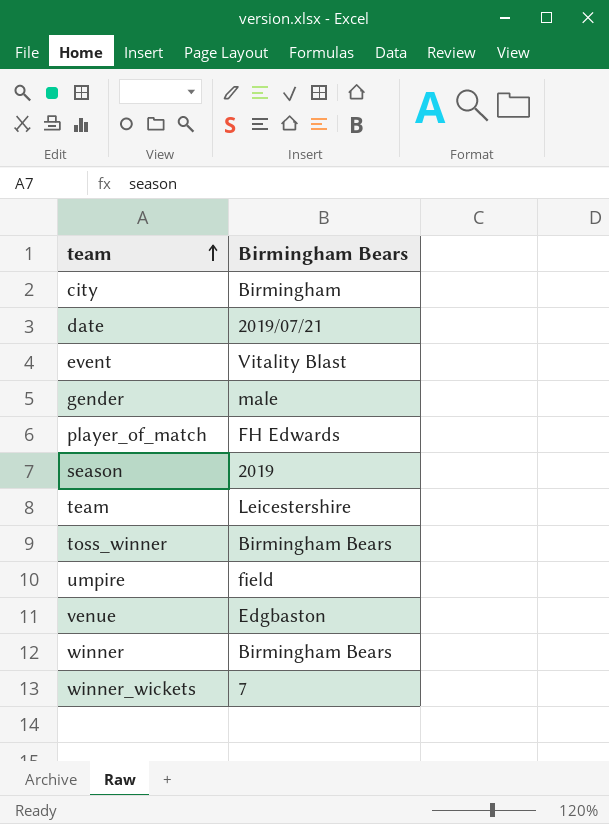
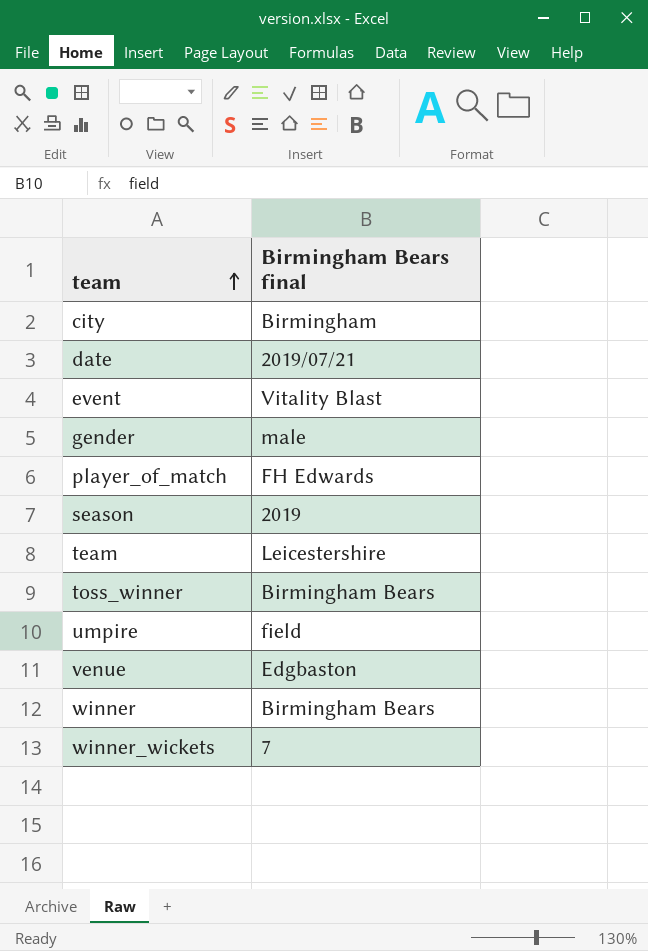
column name: Birmingham Bears -> Birmingham Bears final

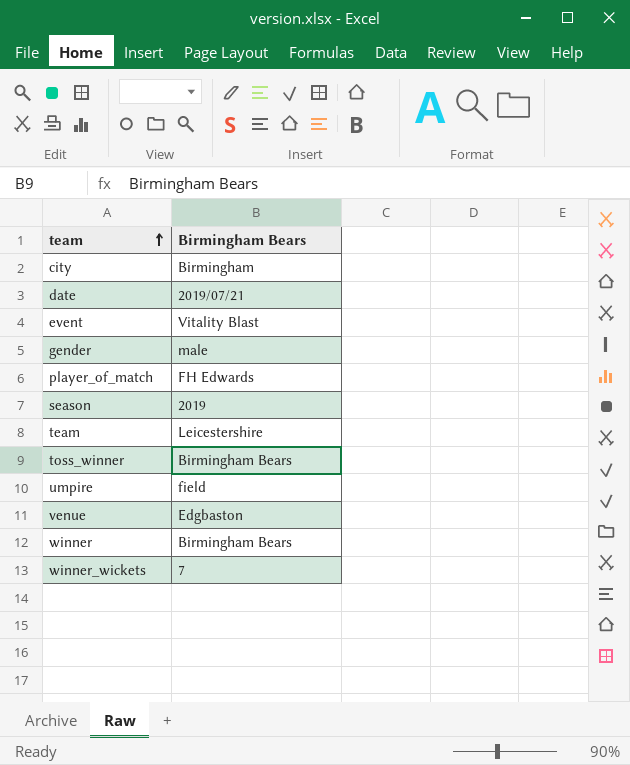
column name: Birmingham Bears final -> Birmingham Bears

